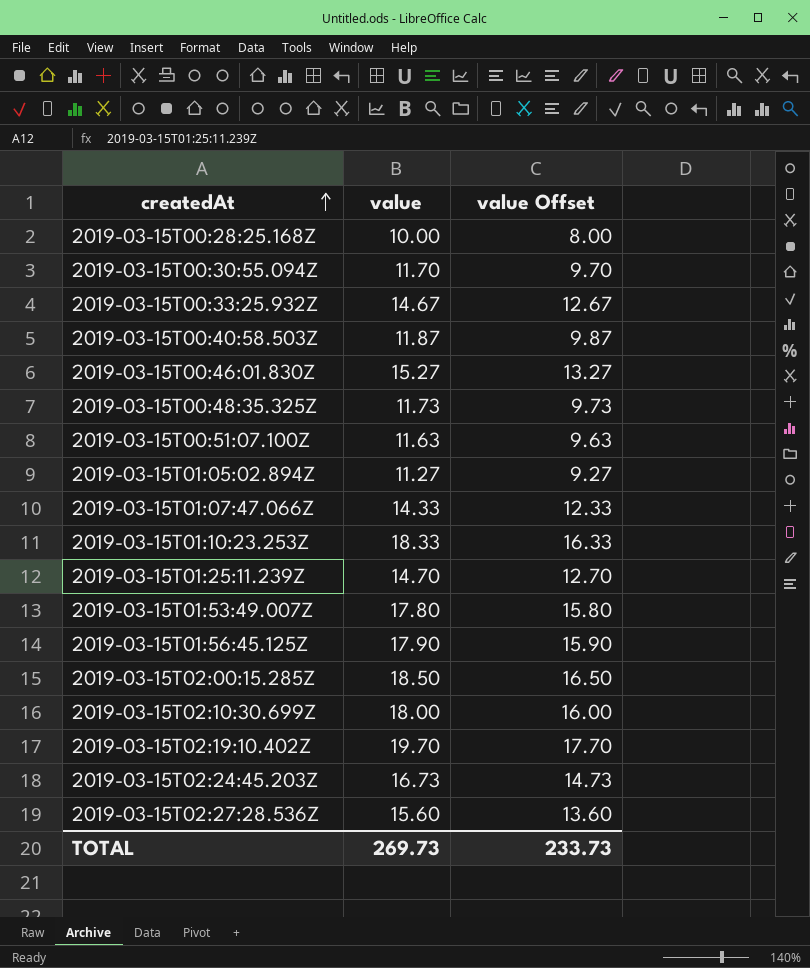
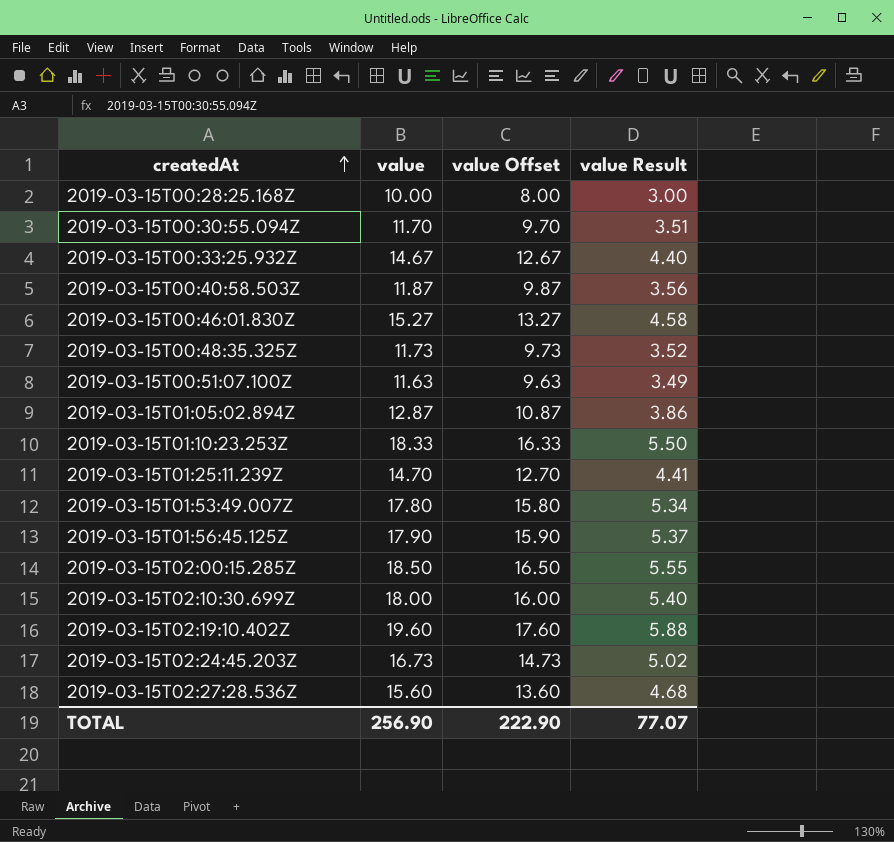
column value Result | formula: none -> [value] * 0.3
row 2019-03-15T01:07:47.066Z: 14.33 | 12.33 -> none
2019-03-15T01:05:02.894Z | value: 11.27 -> 12.87
2019-03-15T01:05:02.894Z | value Offset: 9.27 -> 10.87
2019-03-15T02:19:10.402Z | value: 19.70 -> 19.60
2019-03-15T02:19:10.402Z | value Offset: 17.70 -> 17.60
TOTAL | value: 269.73 -> 256.90
TOTAL | value Offset: 233.73 -> 222.90

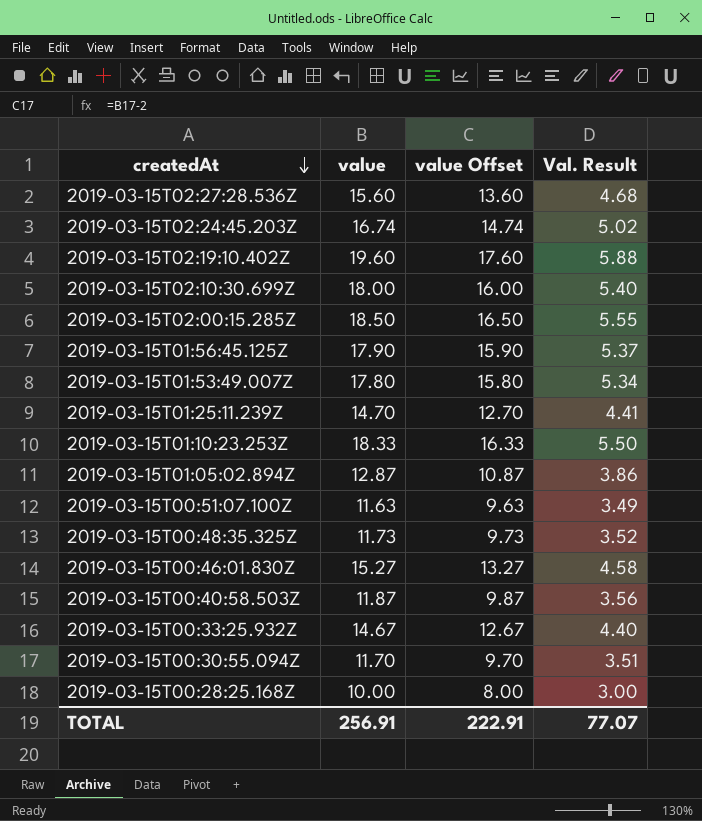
row order: createdAt ascending -> createdAt descending
column name: value Result -> Val. Result
2019-03-15T02:24:45.203Z | value: 16.73 -> 16.74
2019-03-15T02:24:45.203Z | value Offset: 14.73 -> 14.74
TOTAL | value: 256.90 -> 256.91
TOTAL | value Offset: 222.90 -> 222.91

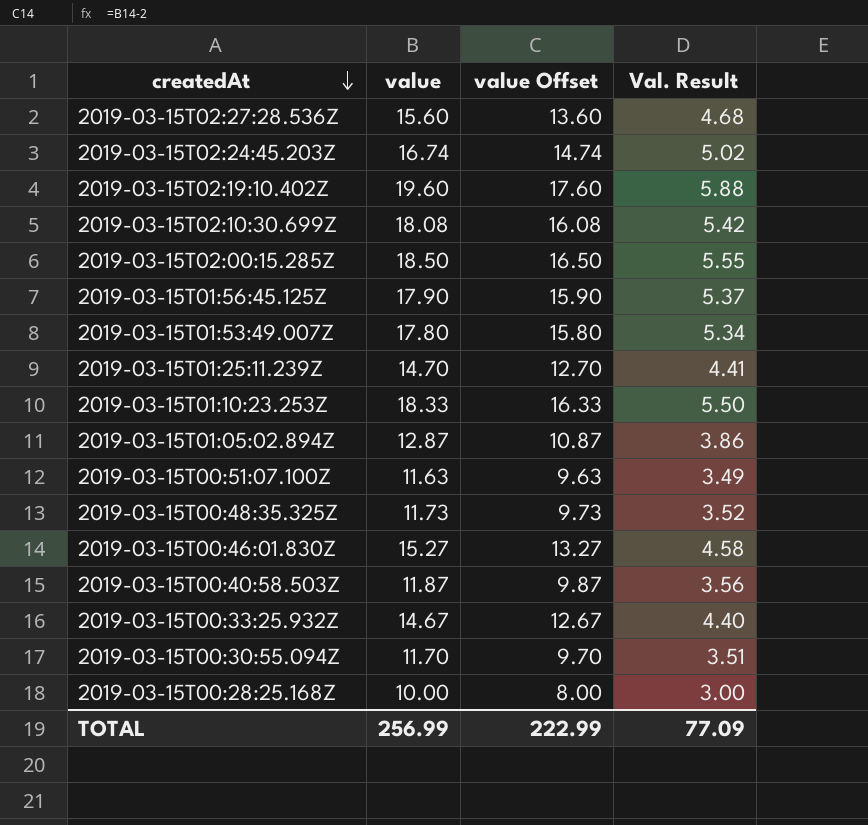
2019-03-15T02:10:30.699Z | value: 18.00 -> 18.08
2019-03-15T02:10:30.699Z | value Offset: 16.00 -> 16.08
2019-03-15T02:10:30.699Z | Val. Result: 5.40 -> 5.42
TOTAL | value: 256.91 -> 256.99
TOTAL | value Offset: 222.91 -> 222.99
TOTAL | Val. Result: 77.07 -> 77.09

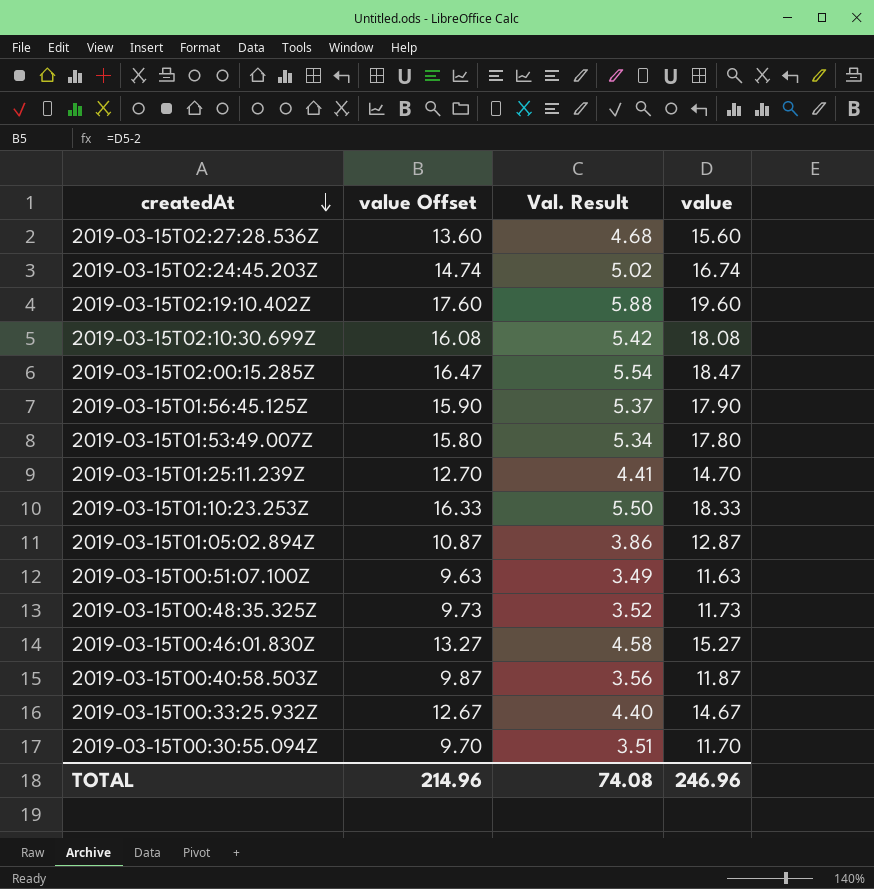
column value | position: 2 -> 4
row 2019-03-15T00:28:25.168Z: 10.00 | 8.00 | 3.00 -> none
2019-03-15T02:00:15.285Z | value Offset: 16.50 -> 16.47
2019-03-15T02:00:15.285Z | Val. Result: 5.55 -> 5.54
2019-03-15T02:00:15.285Z | value: 18.50 -> 18.47
TOTAL | value Offset: 222.99 -> 214.96
TOTAL | Val. Result: 77.09 -> 74.08
TOTAL | value: 256.99 -> 246.96

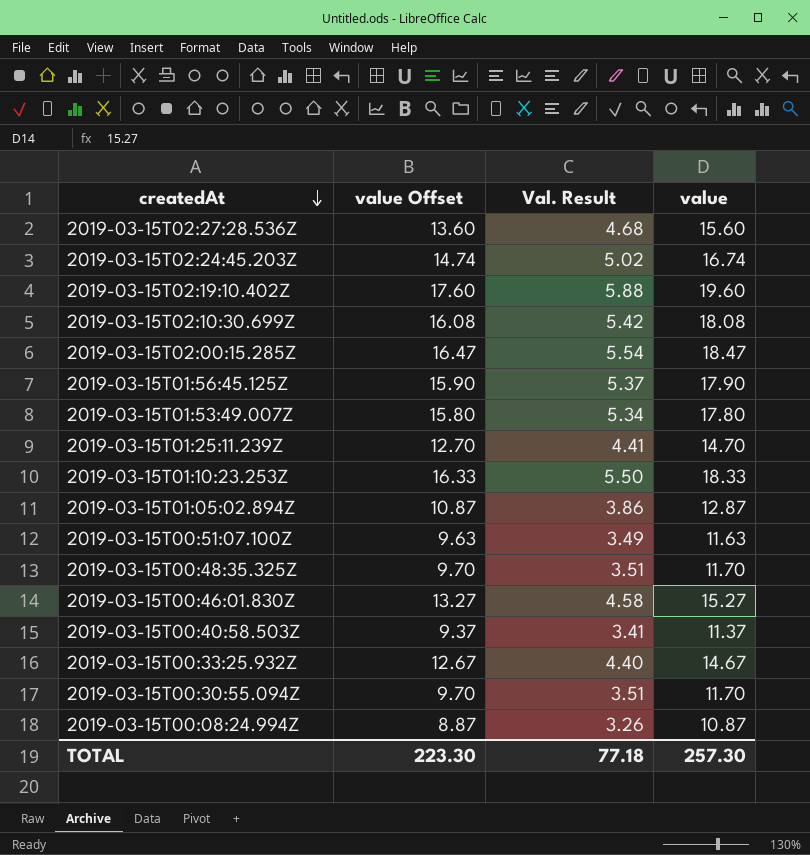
2019-03-15T00:48:35.325Z | value Offset: 9.73 -> 9.70
2019-03-15T00:48:35.325Z | Val. Result: 3.52 -> 3.51
2019-03-15T00:48:35.325Z | value: 11.73 -> 11.70
2019-03-15T00:40:58.503Z | value Offset: 9.87 -> 9.37
2019-03-15T00:40:58.503Z | Val. Result: 3.56 -> 3.41
2019-03-15T00:40:58.503Z | value: 11.87 -> 11.37
row 2019-03-15T00:08:24.994Z: none -> 8.87 | 3.26 | 10.87
TOTAL | value Offset: 214.96 -> 223.30
TOTAL | Val. Result: 74.08 -> 77.18
TOTAL | value: 246.96 -> 257.30

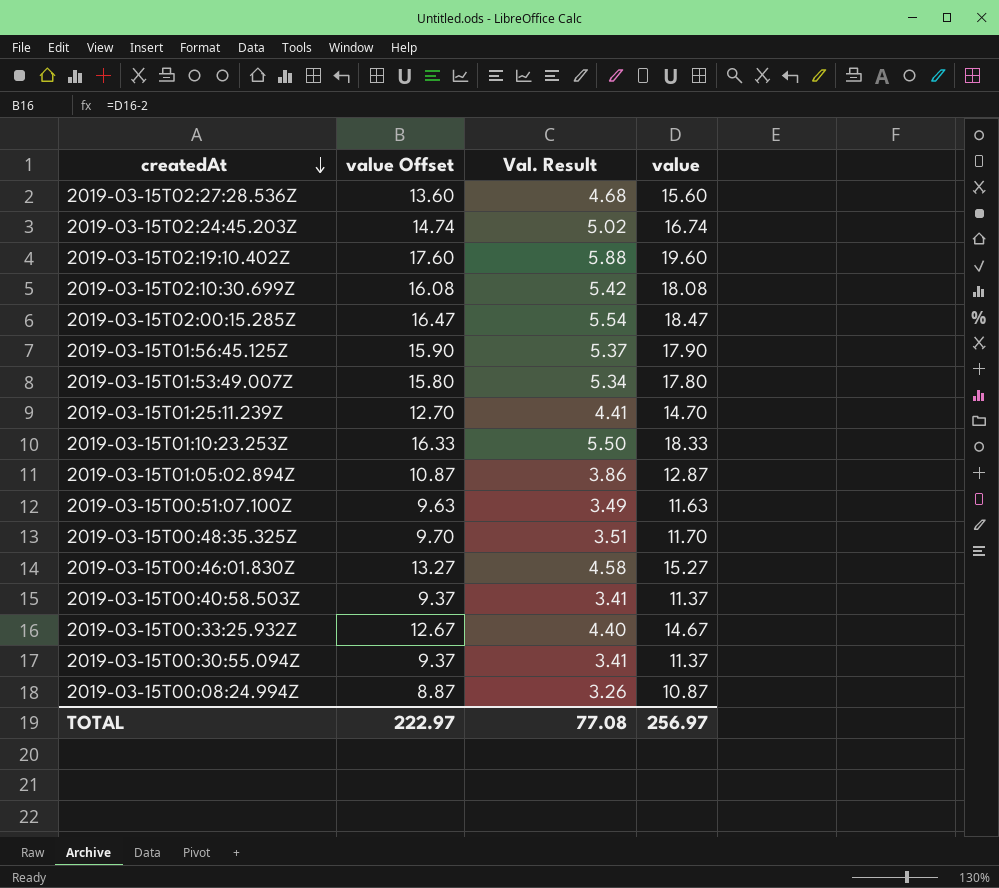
2019-03-15T00:30:55.094Z | value Offset: 9.70 -> 9.37
2019-03-15T00:30:55.094Z | Val. Result: 3.51 -> 3.41
2019-03-15T00:30:55.094Z | value: 11.70 -> 11.37
TOTAL | value Offset: 223.30 -> 222.97
TOTAL | Val. Result: 77.18 -> 77.08
TOTAL | value: 257.30 -> 256.97

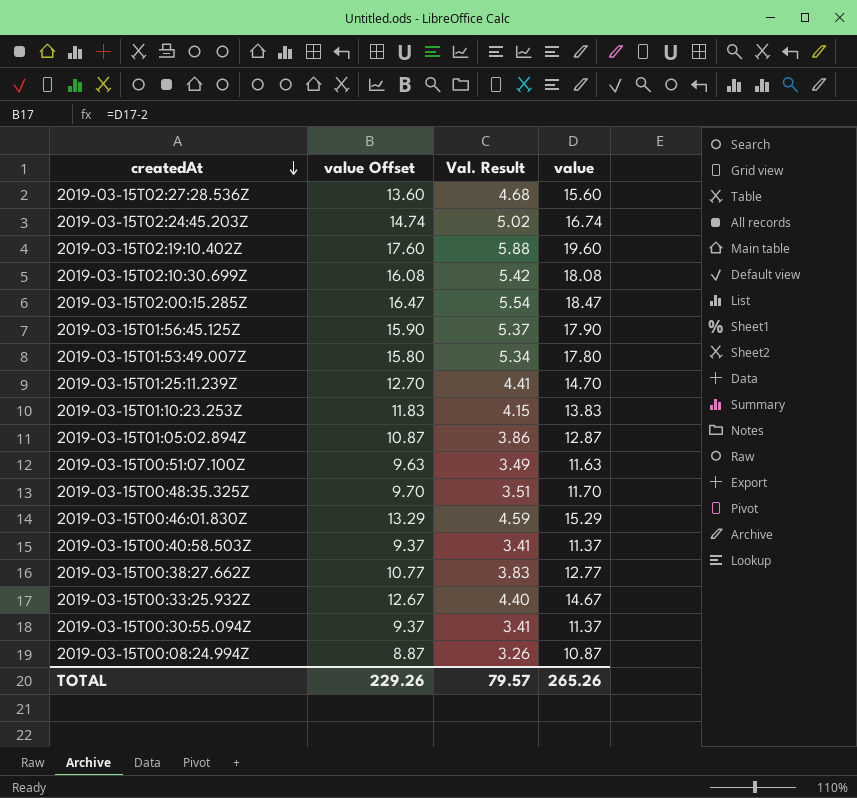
2019-03-15T01:10:23.253Z | value Offset: 16.33 -> 11.83
2019-03-15T01:10:23.253Z | Val. Result: 5.50 -> 4.15
2019-03-15T01:10:23.253Z | value: 18.33 -> 13.83
2019-03-15T00:46:01.830Z | value Offset: 13.27 -> 13.29
2019-03-15T00:46:01.830Z | Val. Result: 4.58 -> 4.59
2019-03-15T00:46:01.830Z | value: 15.27 -> 15.29
row 2019-03-15T00:38:27.662Z: none -> 10.77 | 3.83 | 12.77
TOTAL | value Offset: 222.97 -> 229.26
TOTAL | Val. Result: 77.08 -> 79.57
TOTAL | value: 256.97 -> 265.26

